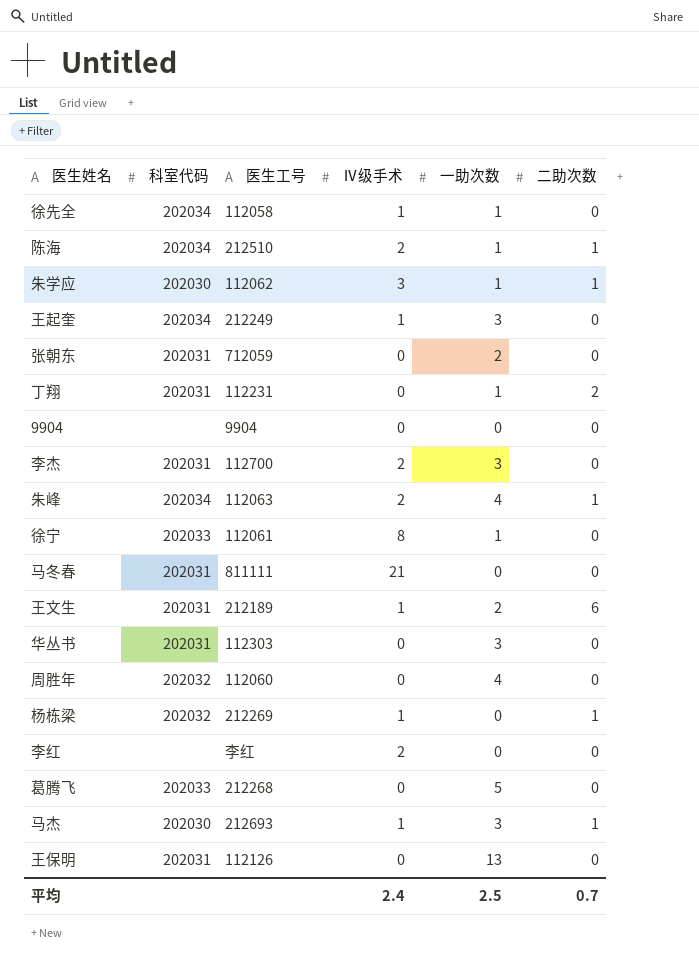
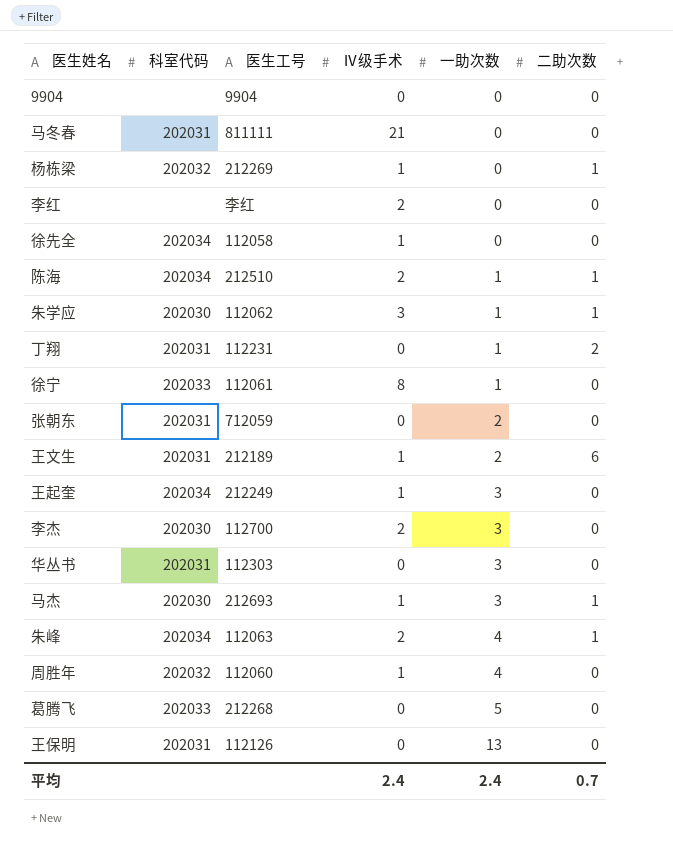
row order: none -> 一助次数 ascending
徐先全 | 一助次数: 1 -> 0
李杰 | 科室代码: 202031 -> 202030
周胜年 | Ⅳ级手术: 0 -> 1
平均 | 一助次数: 2.5 -> 2.4

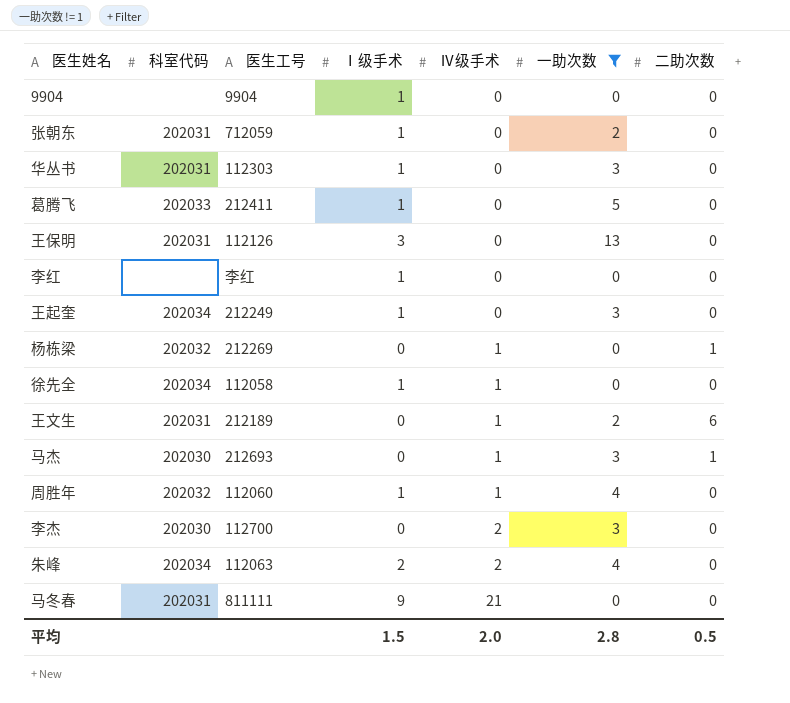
filter: none -> 一助次数 != 1
row order: 一助次数 ascending -> Ⅳ级手术 ascending
column Ⅰ级手术 | position: none -> 4
葛腾飞 | 医生工号: 212268 -> 212411
李红 | Ⅳ级手术: 2 -> 0
王起奎 | Ⅳ级手术: 1 -> 0
朱峰 | 二助次数: 1 -> 0
平均 | Ⅳ级手术: 2.4 -> 2.0
平均 | 一助次数: 2.4 -> 2.8
平均 | 二助次数: 0.7 -> 0.5

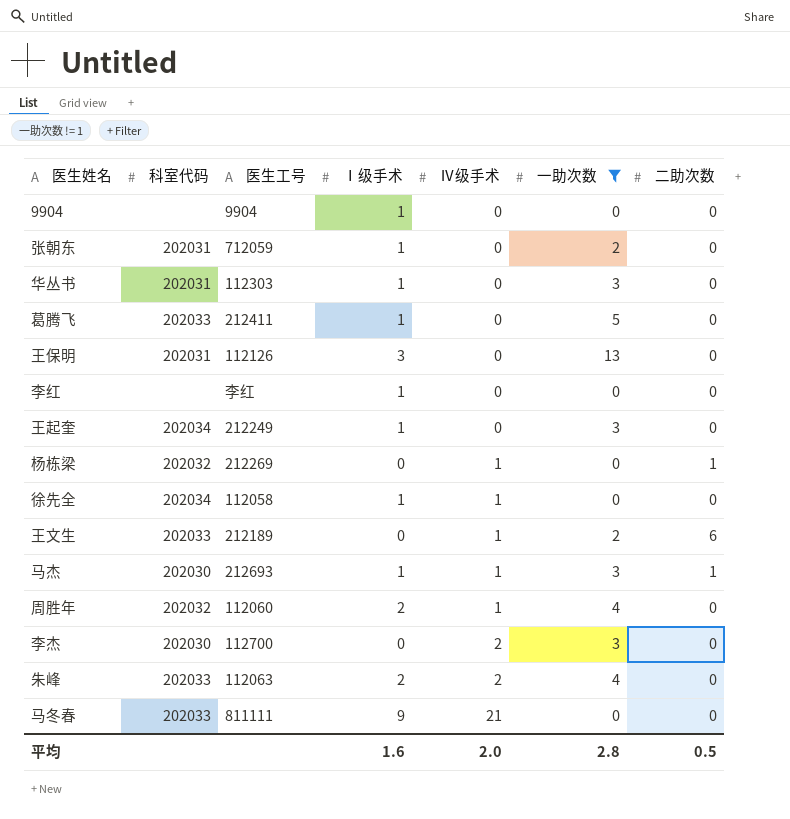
王文生 | 科室代码: 202031 -> 202033
马杰 | Ⅰ级手术: 0 -> 1
周胜年 | Ⅰ级手术: 1 -> 2
朱峰 | 科室代码: 202034 -> 202033
马冬春 | 科室代码: 202031 -> 202033
平均 | Ⅰ级手术: 1.5 -> 1.6

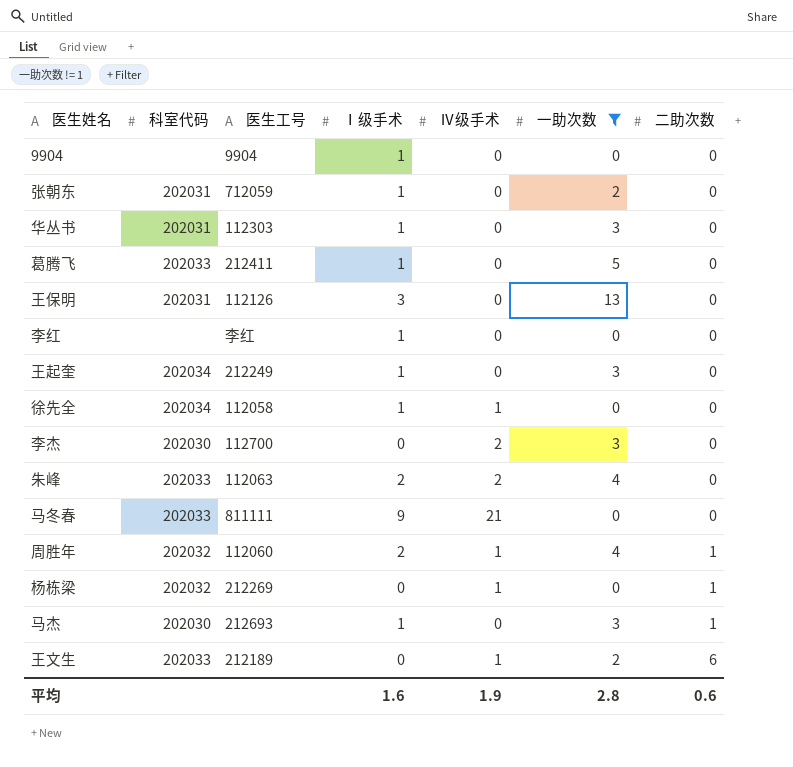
row order: Ⅳ级手术 ascending -> 二助次数 ascending
周胜年 | 二助次数: 0 -> 1
马杰 | Ⅳ级手术: 1 -> 0
平均 | Ⅳ级手术: 2.0 -> 1.9
平均 | 二助次数: 0.5 -> 0.6

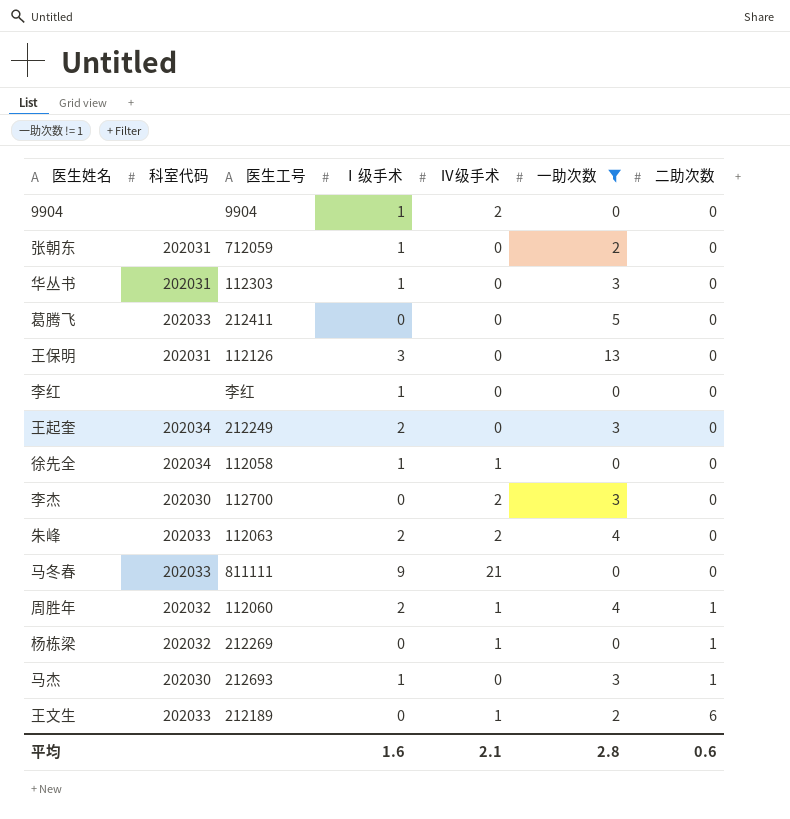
9904 | Ⅳ级手术: 0 -> 2
葛腾飞 | Ⅰ级手术: 1 -> 0
王起奎 | Ⅰ级手术: 1 -> 2
平均 | Ⅳ级手术: 1.9 -> 2.1

